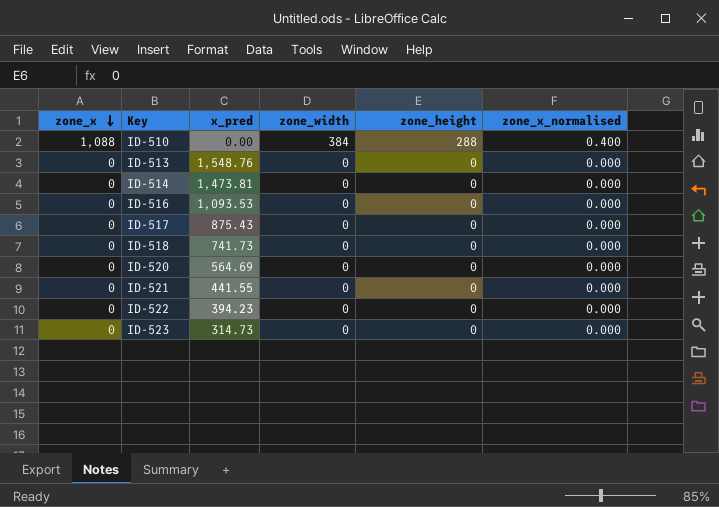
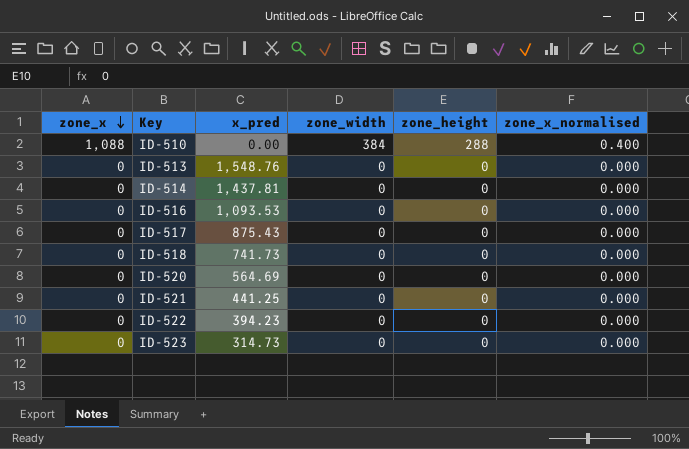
ID-514 | x_pred: 1,473.81 -> 1,437.81
ID-521 | x_pred: 441.55 -> 441.25

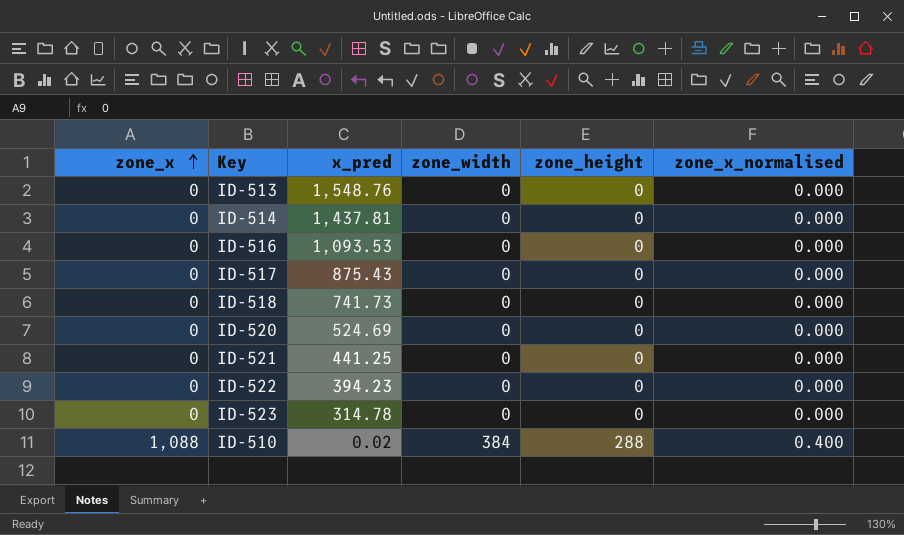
row order: zone_x descending -> zone_x ascending
ID-520 | x_pred: 564.69 -> 524.69
ID-523 | x_pred: 314.73 -> 314.78
ID-510 | x_pred: 0.00 -> 0.02

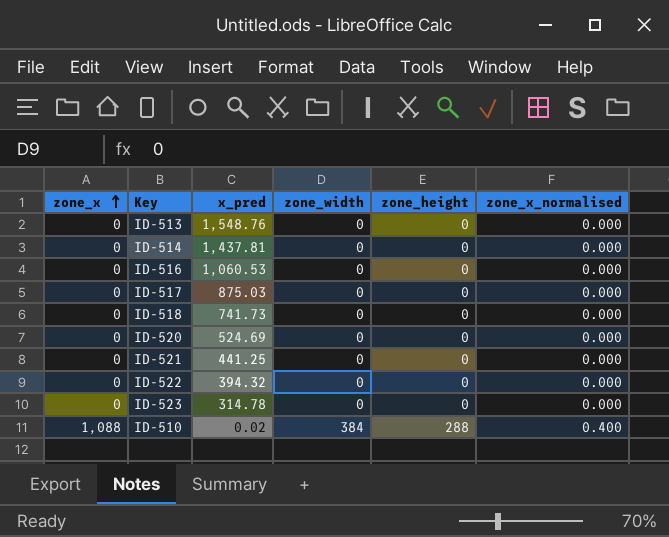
ID-516 | x_pred: 1,093.53 -> 1,060.53
ID-517 | x_pred: 875.43 -> 875.03
ID-522 | x_pred: 394.23 -> 394.32

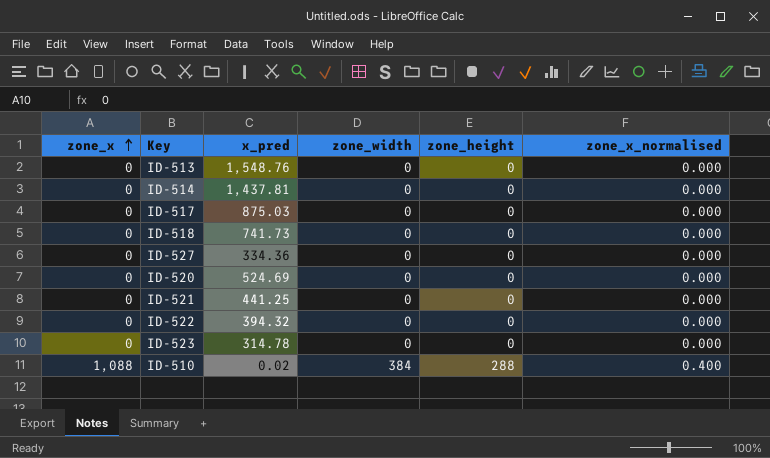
row ID-516: 0 | 1,060.53 | 0 | 0 | 0.000 -> none
row ID-527: none -> 0 | 334.36 | 0 | 0 | 0.000

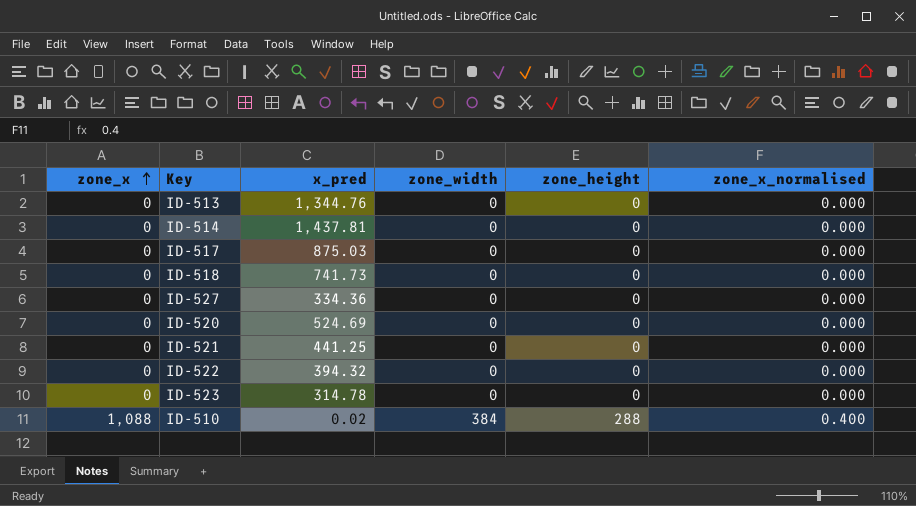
ID-513 | x_pred: 1,548.76 -> 1,344.76

